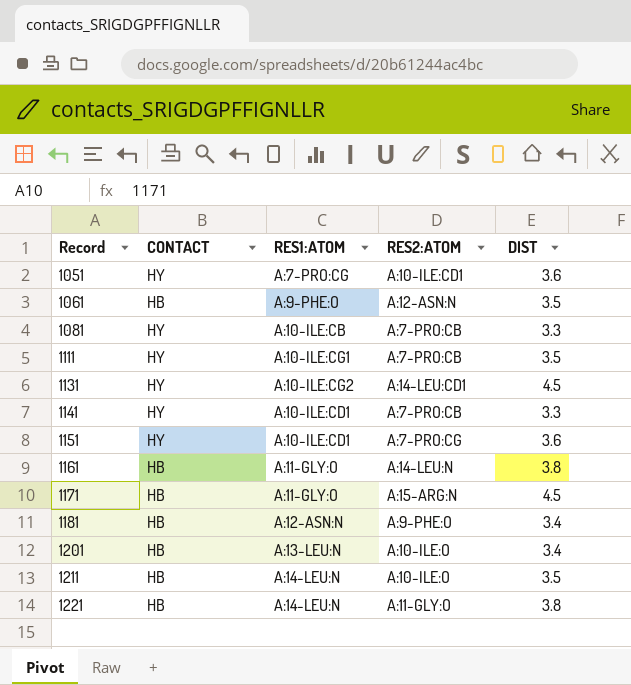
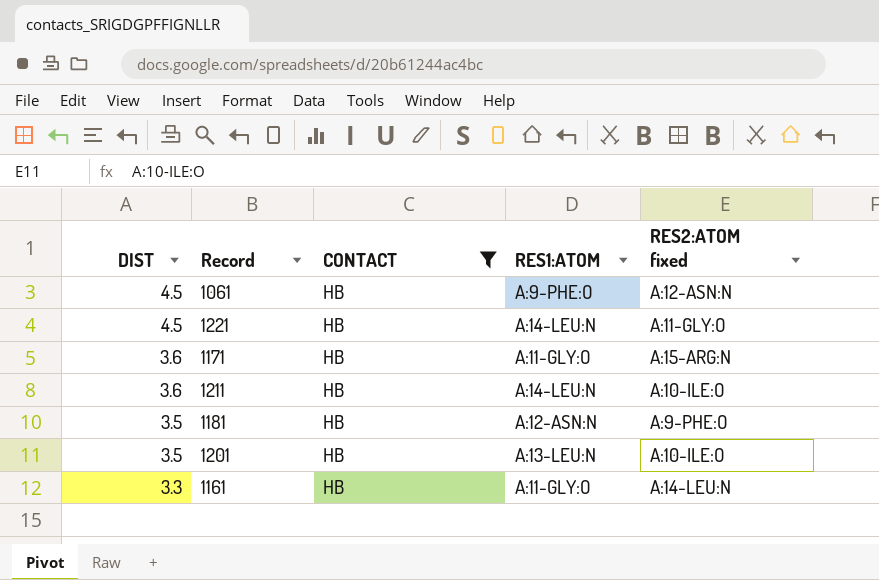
filter: none -> CONTACT = HB
row order: Record ascending -> DIST descending
column DIST | position: 5 -> 1
column name: RES2:ATOM -> RES2:ATOM fixed
1061 | DIST: 3.5 -> 4.5
1221 | DIST: 3.8 -> 4.5
1171 | DIST: 4.5 -> 3.6
1211 | DIST: 3.5 -> 3.6
1181 | DIST: 3.4 -> 3.5
1201 | DIST: 3.4 -> 3.5
1161 | DIST: 3.8 -> 3.3

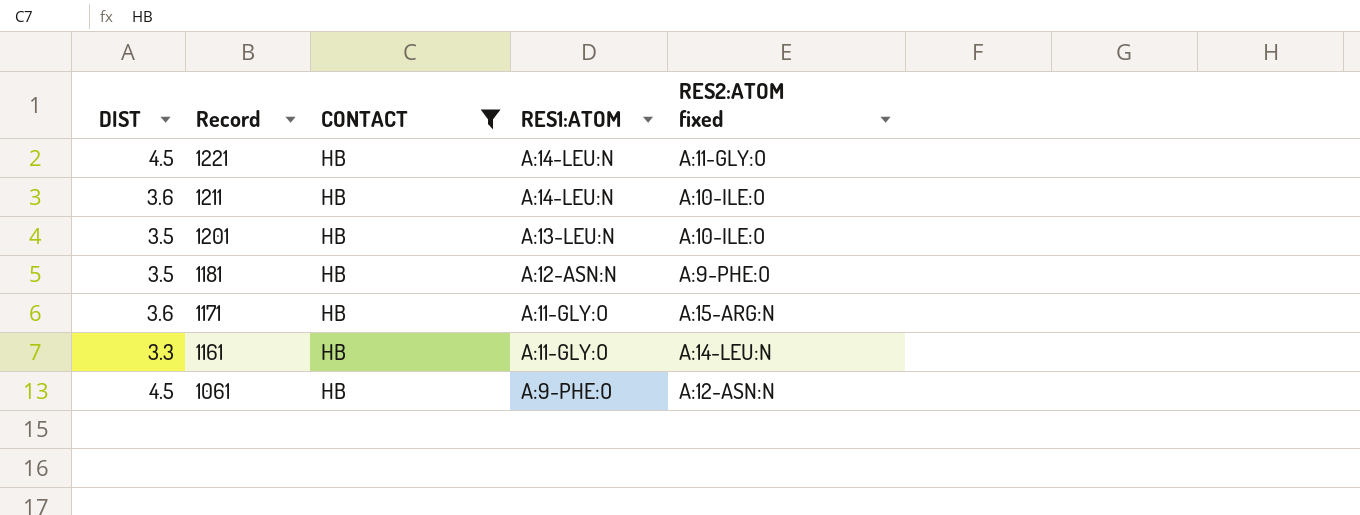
row order: DIST descending -> Record descending

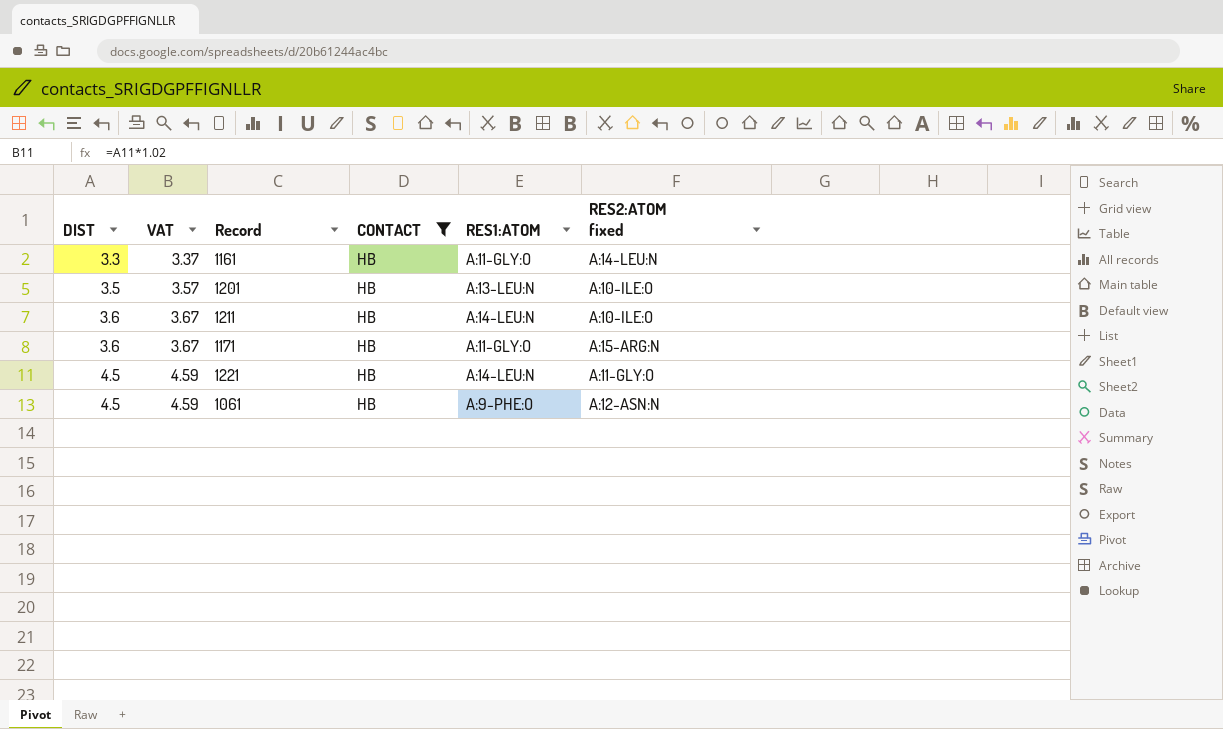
row order: Record descending -> DIST ascending
column VAT | formula: none -> [DIST] * 1.02
row 1181: 3.5 | HB | A:12-ASN:N | A:9-PHE:O -> none

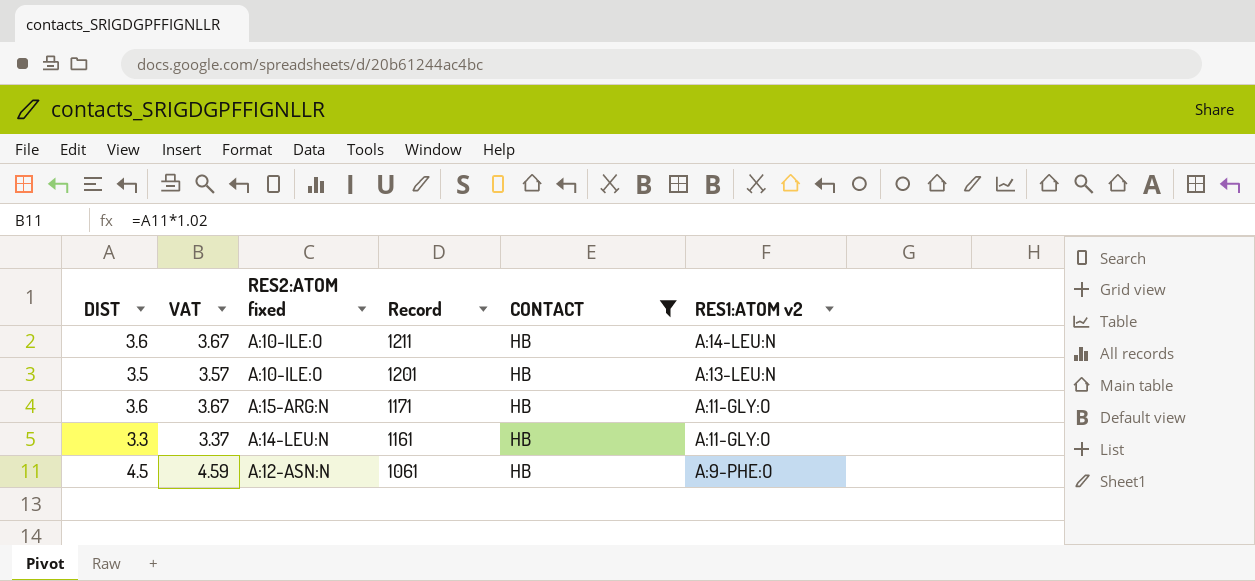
row order: DIST ascending -> Record descending
column RES2:ATOM fixed | position: 6 -> 3
column name: RES1:ATOM -> RES1:ATOM v2
row 1221: 4.5 | 4.59 | HB | A:14-LEU:N | A:11-GLY:O -> none

